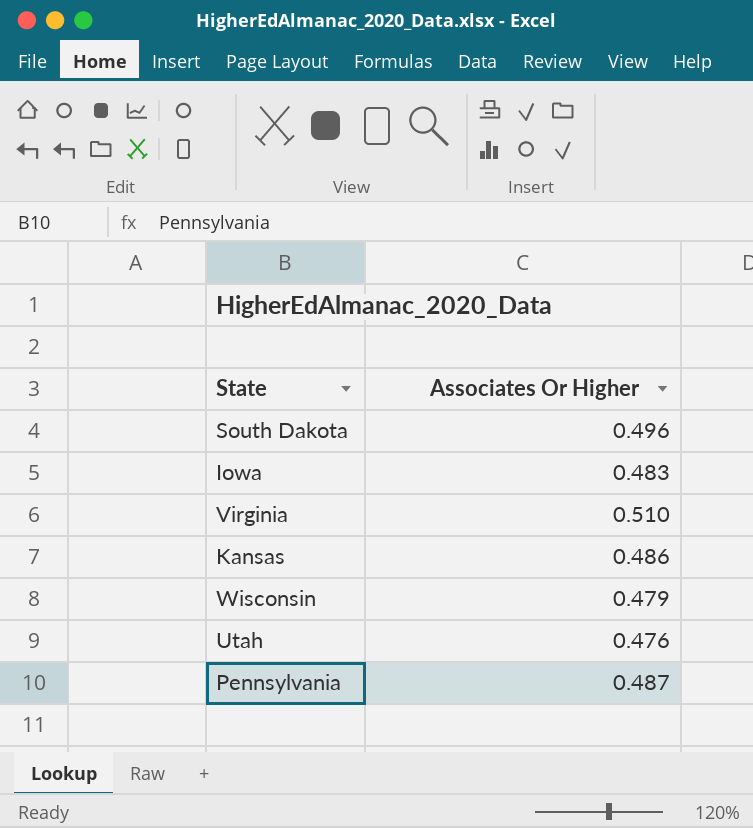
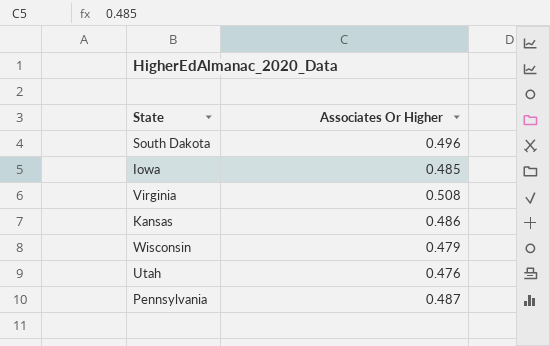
Iowa | Associates Or Higher: 0.483 -> 0.485
Virginia | Associates Or Higher: 0.510 -> 0.508

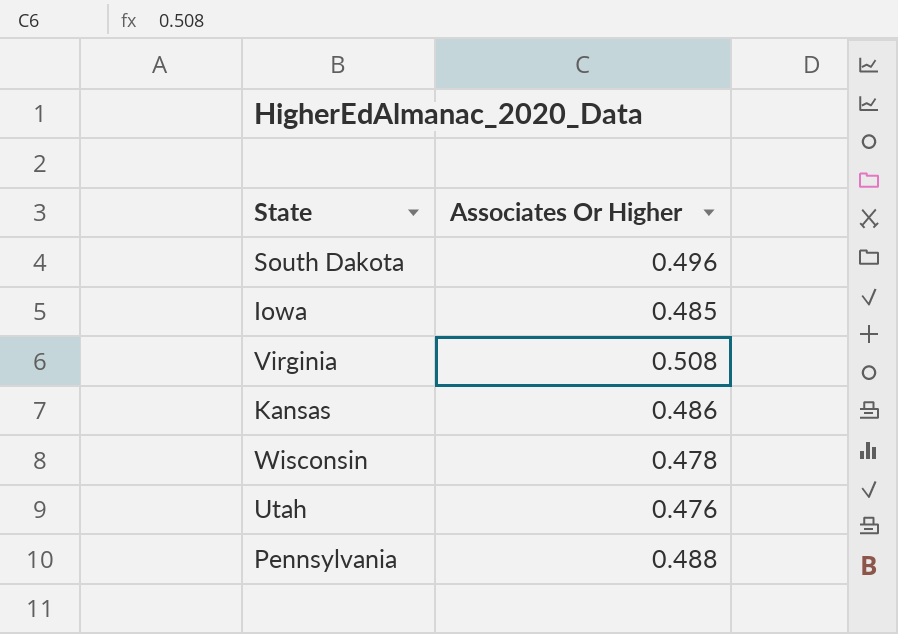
Wisconsin | Associates Or Higher: 0.479 -> 0.478
Pennsylvania | Associates Or Higher: 0.487 -> 0.488

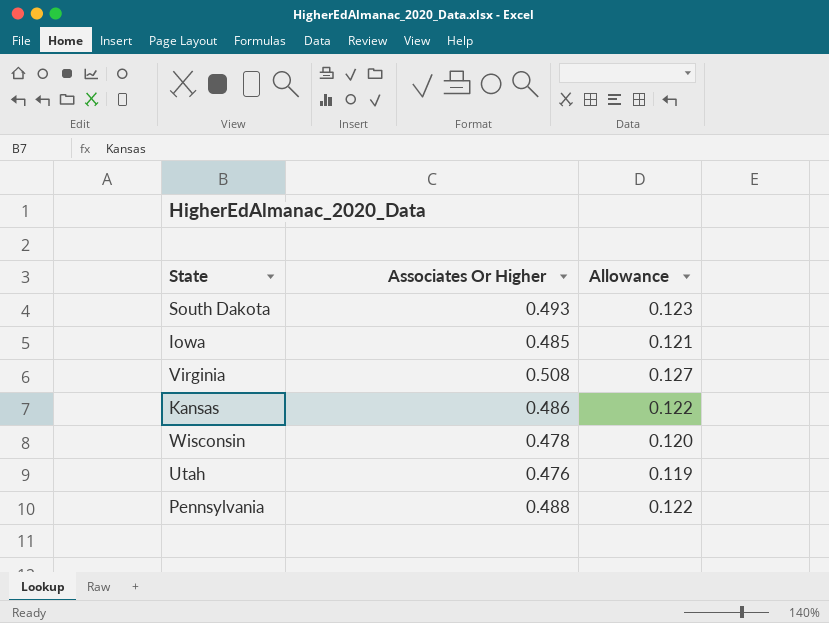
column Allowance | formula: none -> [Associates Or Higher] * 0.25
South Dakota | Associates Or Higher: 0.496 -> 0.493

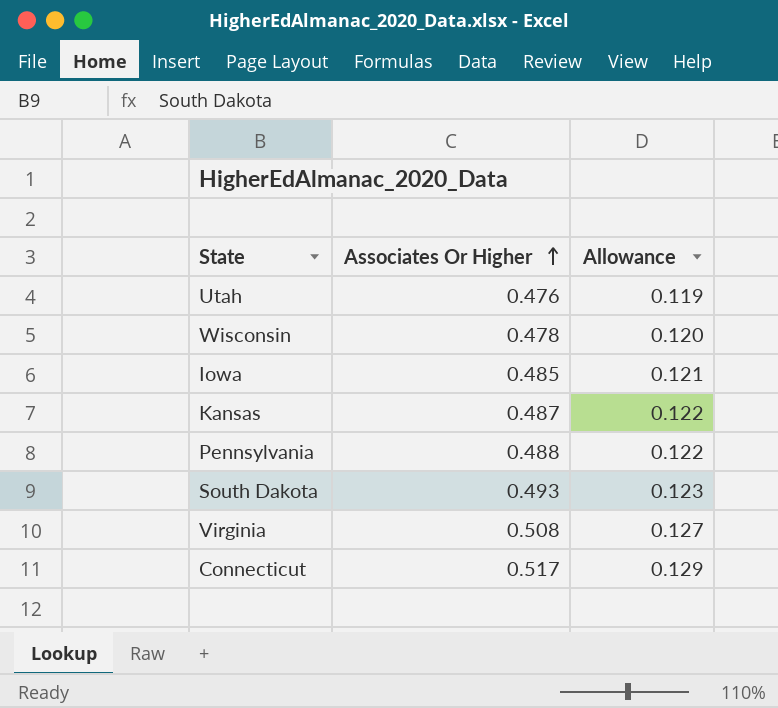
row order: none -> Associates Or Higher ascending
Kansas | Associates Or Higher: 0.486 -> 0.487
row Connecticut: none -> 0.517 | 0.129

